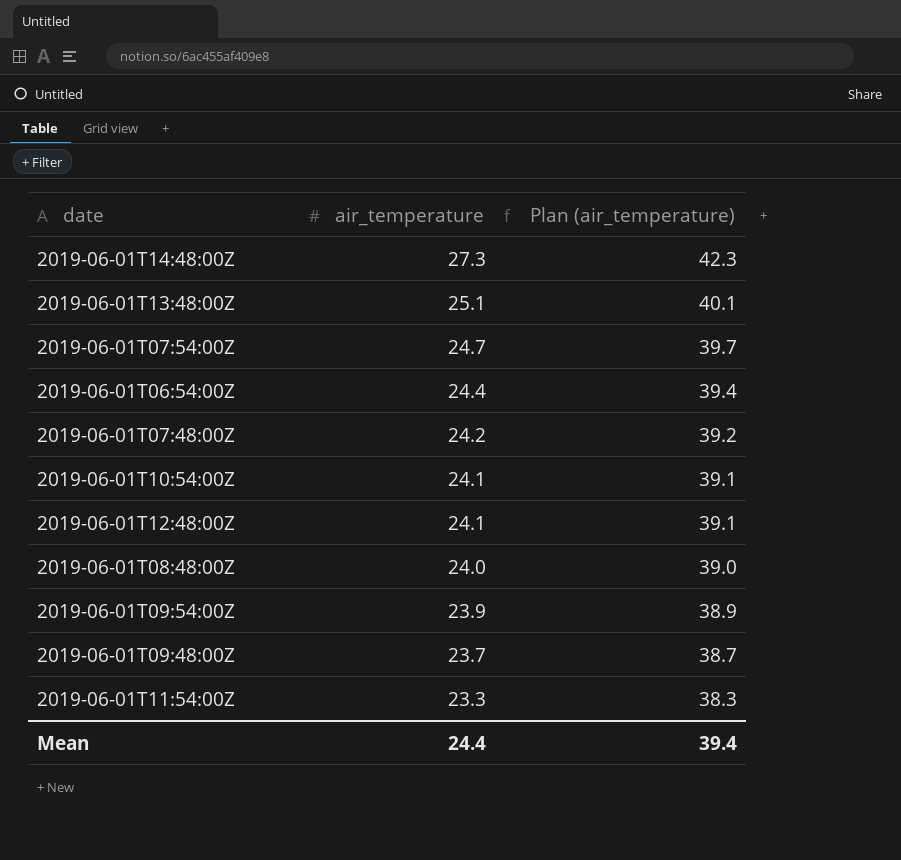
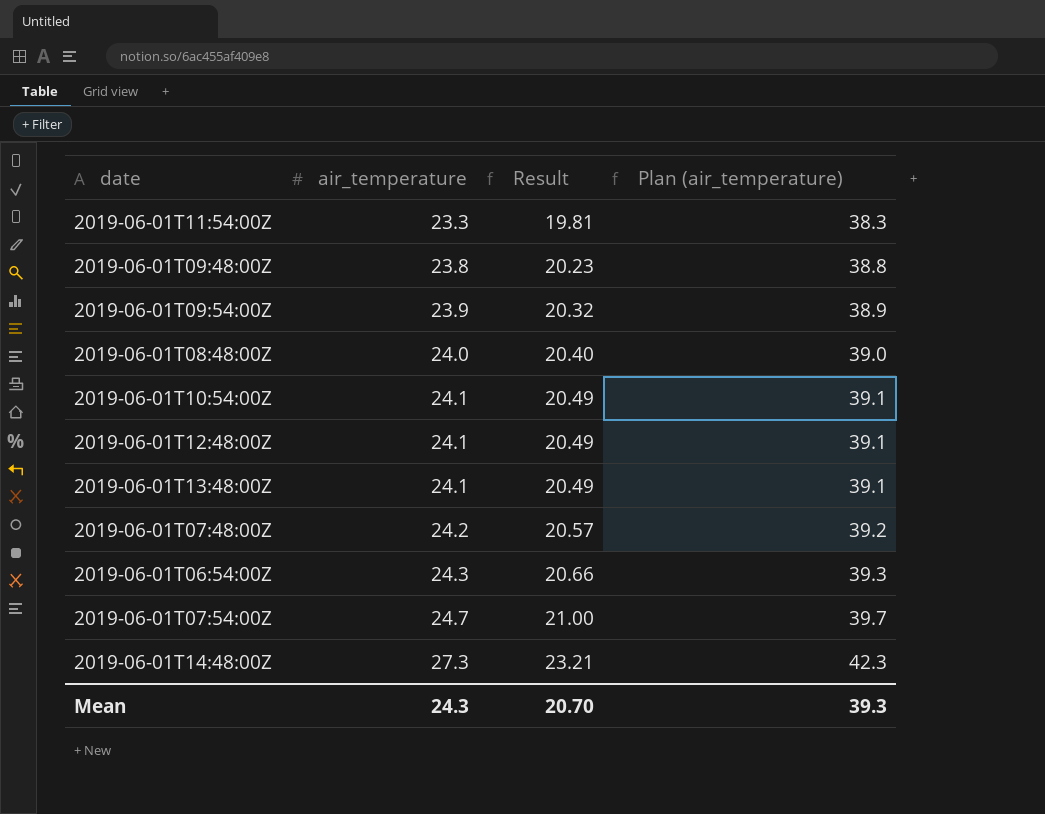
row order: air_temperature descending -> air_temperature ascending
column Result | formula: none -> [air_temperature] * 0.85
2019-06-01T09:48:00Z | air_temperature: 23.7 -> 23.8
2019-06-01T09:48:00Z | Plan (air_temperature): 38.7 -> 38.8
2019-06-01T13:48:00Z | air_temperature: 25.1 -> 24.1
2019-06-01T13:48:00Z | Plan (air_temperature): 40.1 -> 39.1
2019-06-01T06:54:00Z | air_temperature: 24.4 -> 24.3
2019-06-01T06:54:00Z | Plan (air_temperature): 39.4 -> 39.3
Mean | air_temperature: 24.4 -> 24.3
Mean | Plan (air_temperature): 39.4 -> 39.3

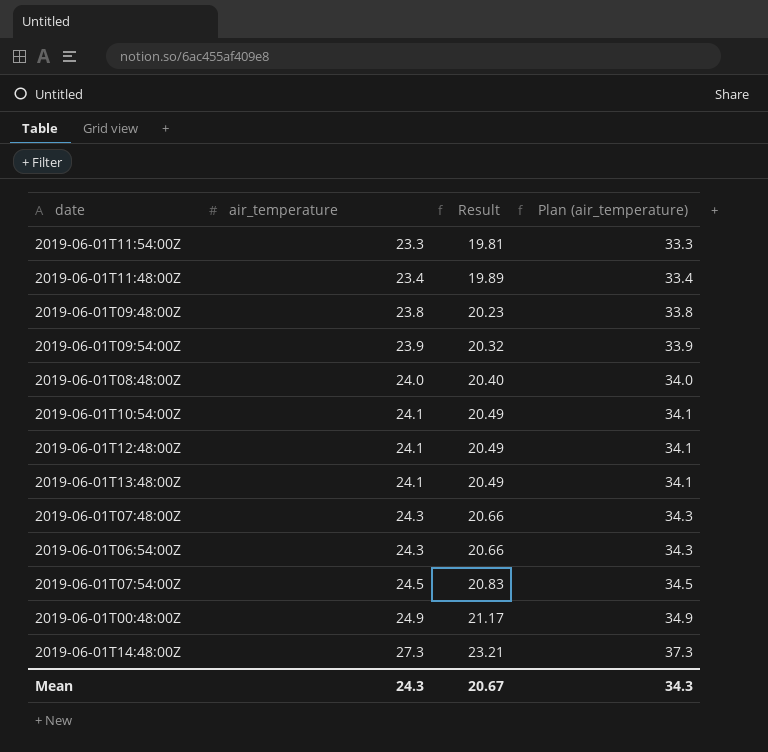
column Plan (air_temperature) | formula: [air_temperature] + 15 -> [air_temperature] + 10
row 2019-06-01T11:48:00Z: none -> 23.4 | 19.89 | 33.4
2019-06-01T07:48:00Z | air_temperature: 24.2 -> 24.3
2019-06-01T07:48:00Z | Result: 20.57 -> 20.66
2019-06-01T07:54:00Z | air_temperature: 24.7 -> 24.5
2019-06-01T07:54:00Z | Result: 21.00 -> 20.83
row 2019-06-01T00:48:00Z: none -> 24.9 | 21.17 | 34.9
Mean | Result: 20.70 -> 20.67
Mean | Plan (air_temperature): 39.3 -> 34.3

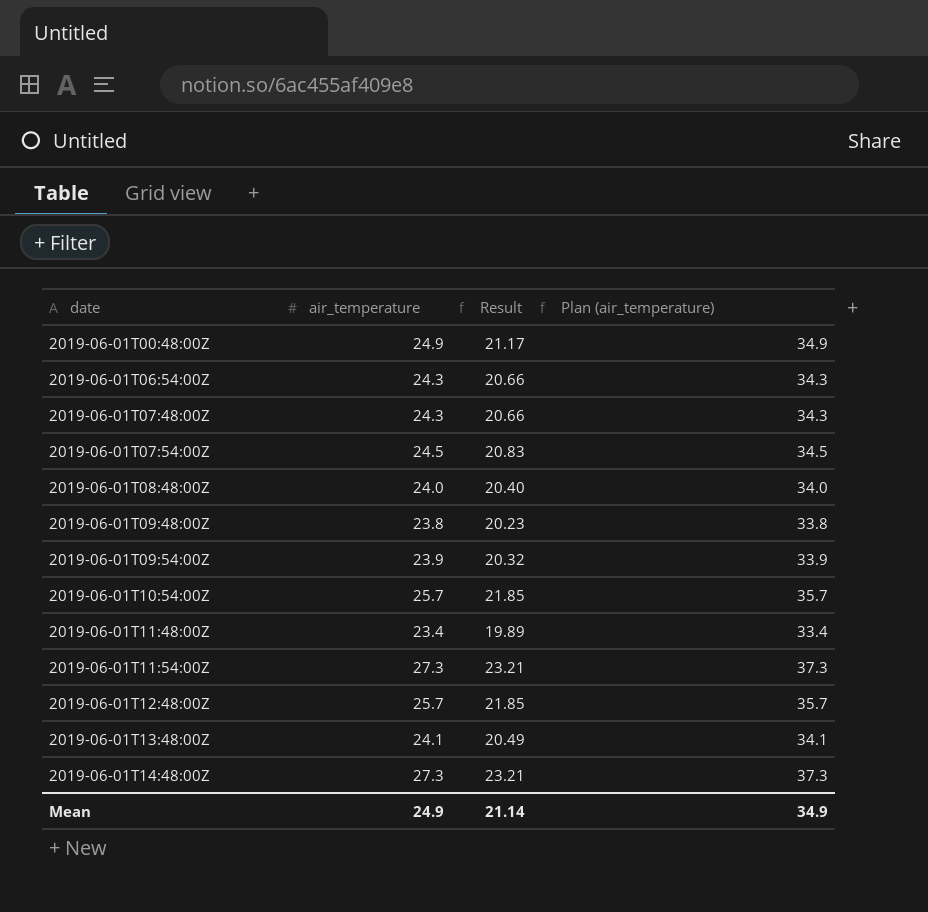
row order: air_temperature ascending -> date ascending
2019-06-01T10:54:00Z | air_temperature: 24.1 -> 25.7
2019-06-01T10:54:00Z | Result: 20.49 -> 21.85
2019-06-01T10:54:00Z | Plan (air_temperature): 34.1 -> 35.7
2019-06-01T11:54:00Z | air_temperature: 23.3 -> 27.3
2019-06-01T11:54:00Z | Result: 19.81 -> 23.21
2019-06-01T11:54:00Z | Plan (air_temperature): 33.3 -> 37.3
2019-06-01T12:48:00Z | air_temperature: 24.1 -> 25.7
2019-06-01T12:48:00Z | Result: 20.49 -> 21.85
2019-06-01T12:48:00Z | Plan (air_temperature): 34.1 -> 35.7
Mean | air_temperature: 24.3 -> 24.9
Mean | Result: 20.67 -> 21.14
Mean | Plan (air_temperature): 34.3 -> 34.9

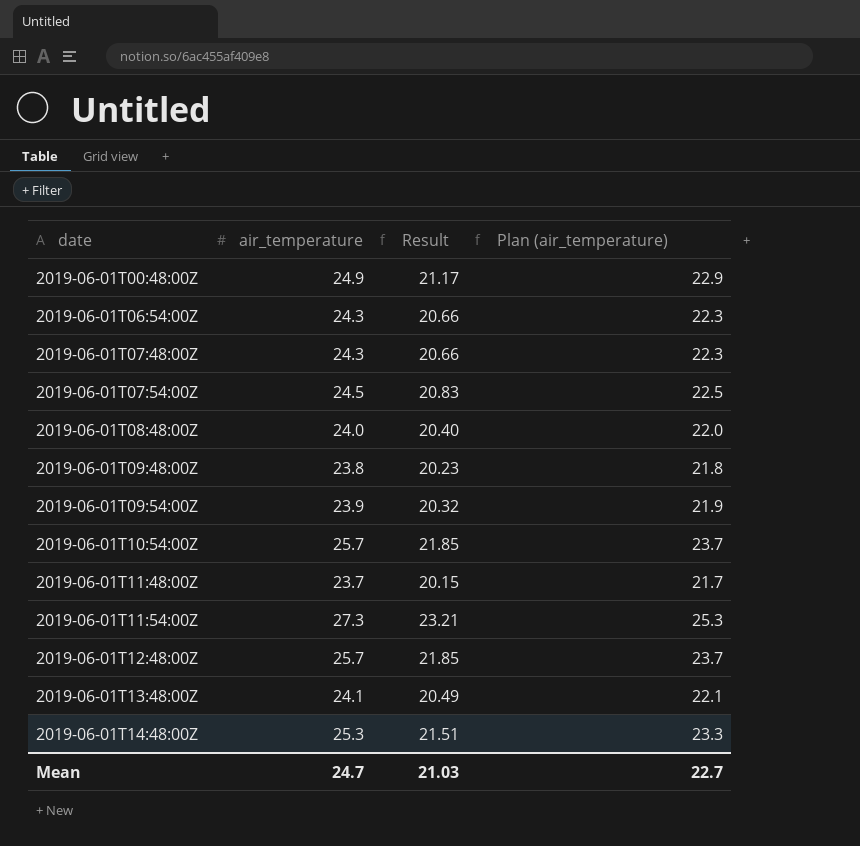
column Plan (air_temperature) | formula: [air_temperature] + 10 -> [air_temperature] - 2
2019-06-01T11:48:00Z | air_temperature: 23.4 -> 23.7
2019-06-01T11:48:00Z | Result: 19.89 -> 20.15
2019-06-01T14:48:00Z | air_temperature: 27.3 -> 25.3
2019-06-01T14:48:00Z | Result: 23.21 -> 21.51
Mean | air_temperature: 24.9 -> 24.7
Mean | Result: 21.14 -> 21.03
Mean | Plan (air_temperature): 34.9 -> 22.7

